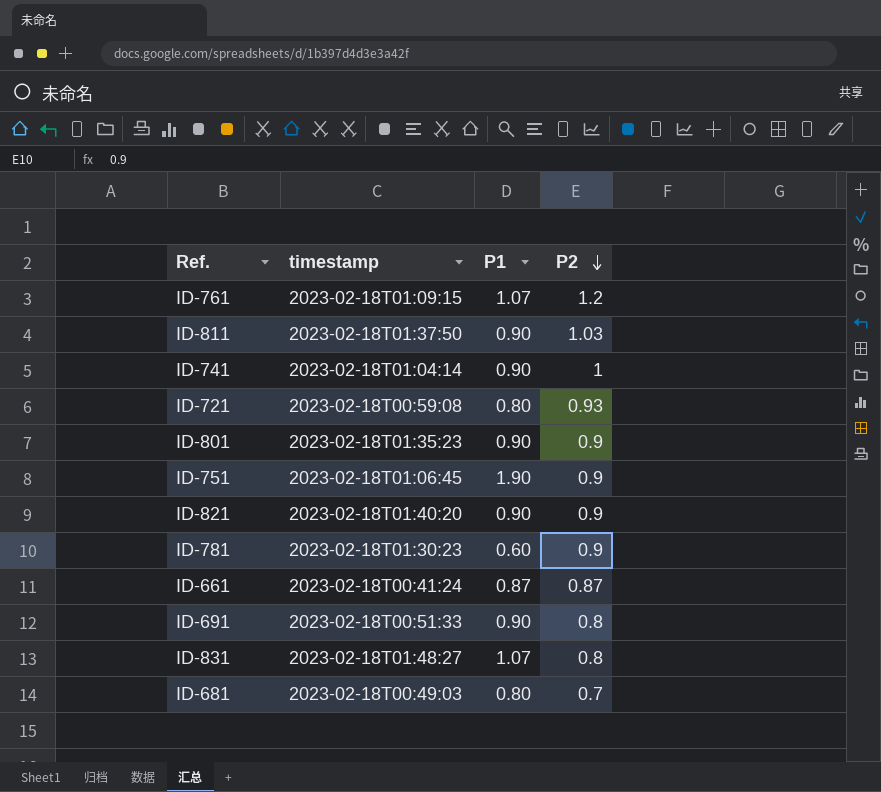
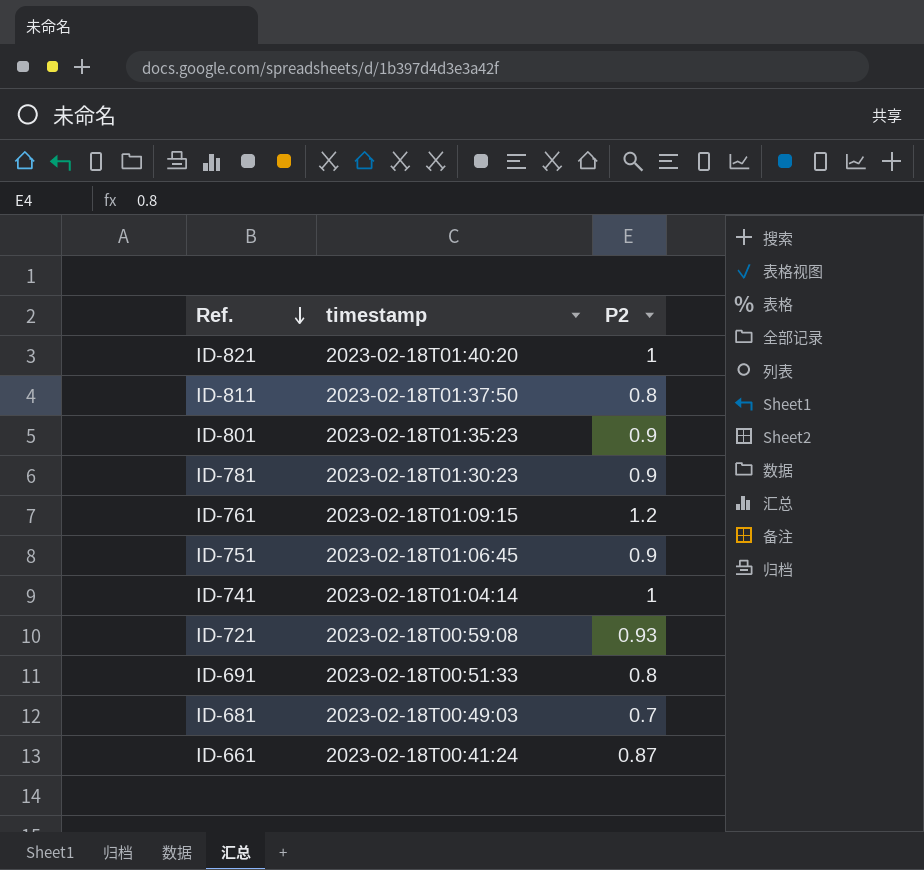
row order: P2 descending -> Ref. descending
column P1 | position: 3 -> none
row ID-831: 2023-02-18T01:48:27 | 1.07 | 0.8 -> none
ID-821 | P2: 0.9 -> 1
ID-811 | P2: 1.03 -> 0.8

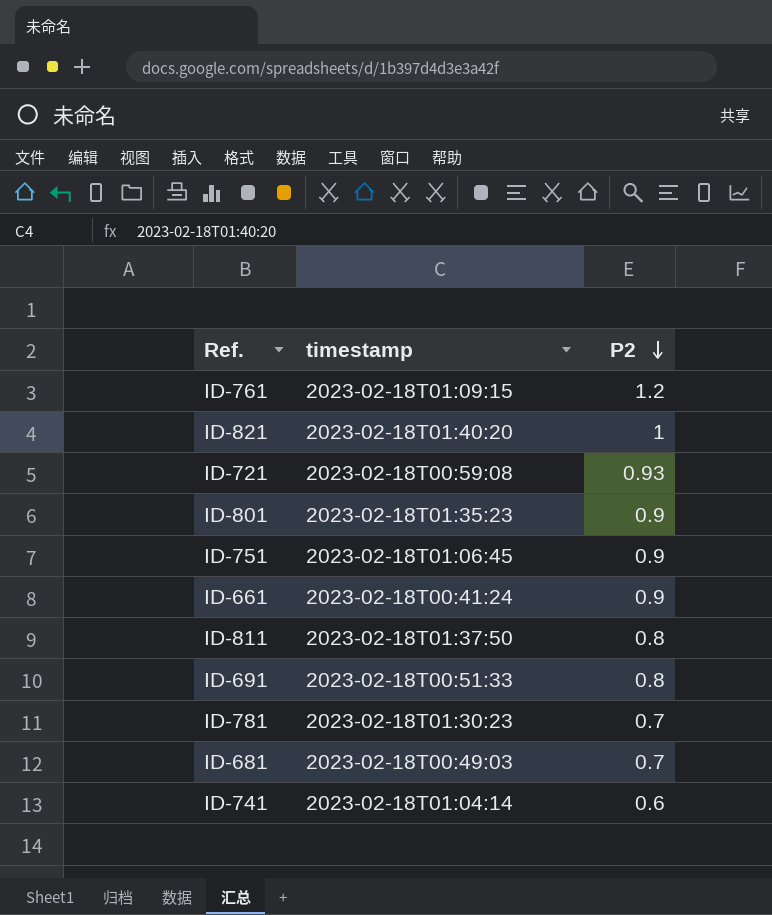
row order: Ref. descending -> P2 descending
ID-661 | P2: 0.87 -> 0.9
ID-781 | P2: 0.9 -> 0.7
ID-741 | P2: 1 -> 0.6

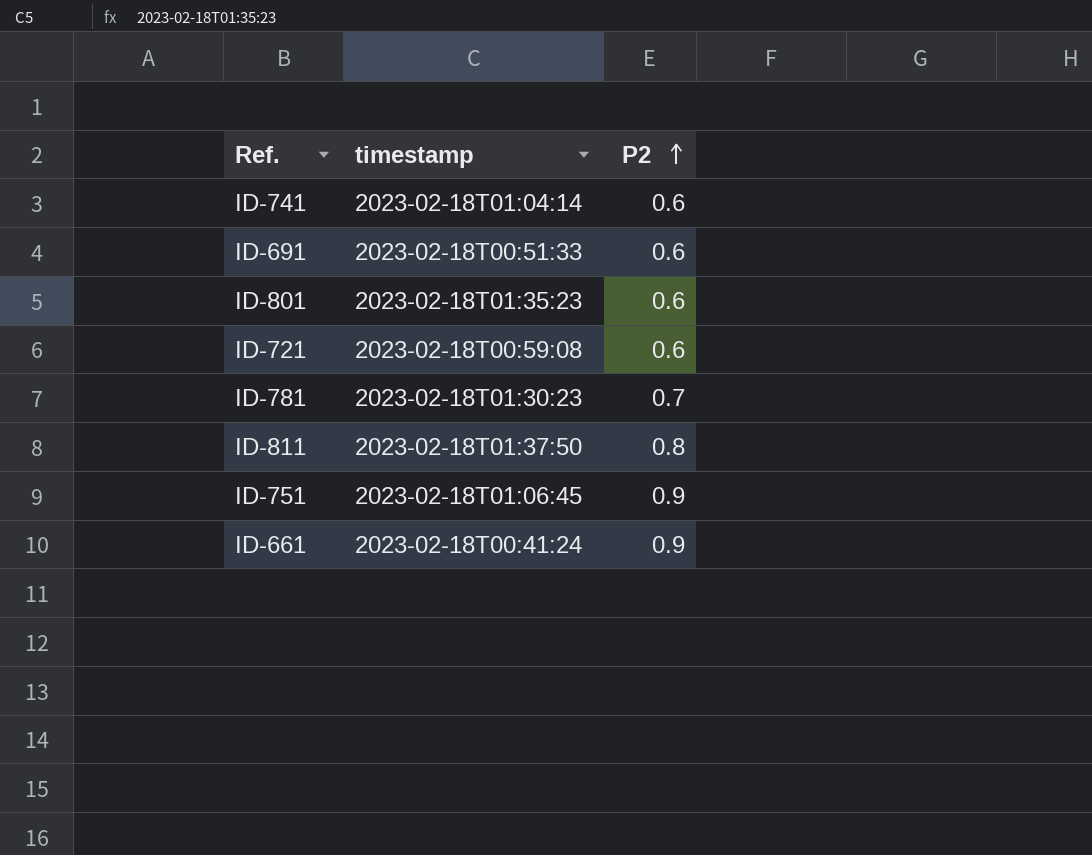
row order: P2 descending -> P2 ascending
row ID-761: 2023-02-18T01:09:15 | 1.2 -> none
row ID-821: 2023-02-18T01:40:20 | 1 -> none
row ID-681: 2023-02-18T00:49:03 | 0.7 -> none
ID-691 | P2: 0.8 -> 0.6
ID-801 | P2: 0.9 -> 0.6
ID-721 | P2: 0.93 -> 0.6

